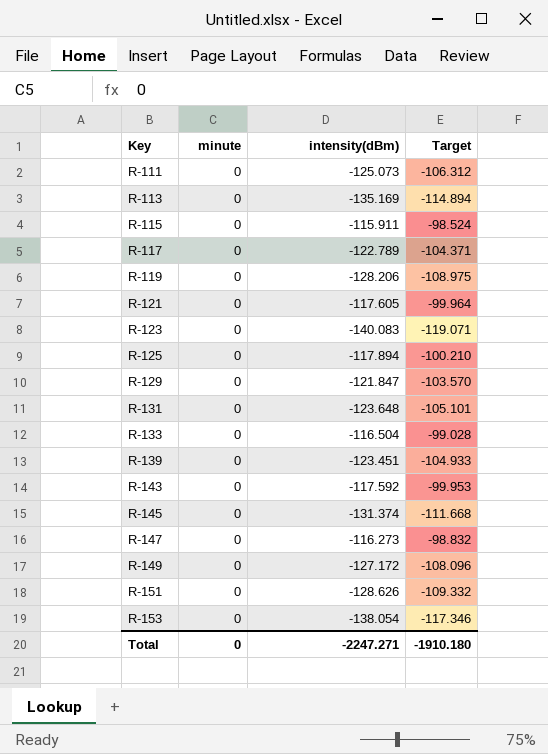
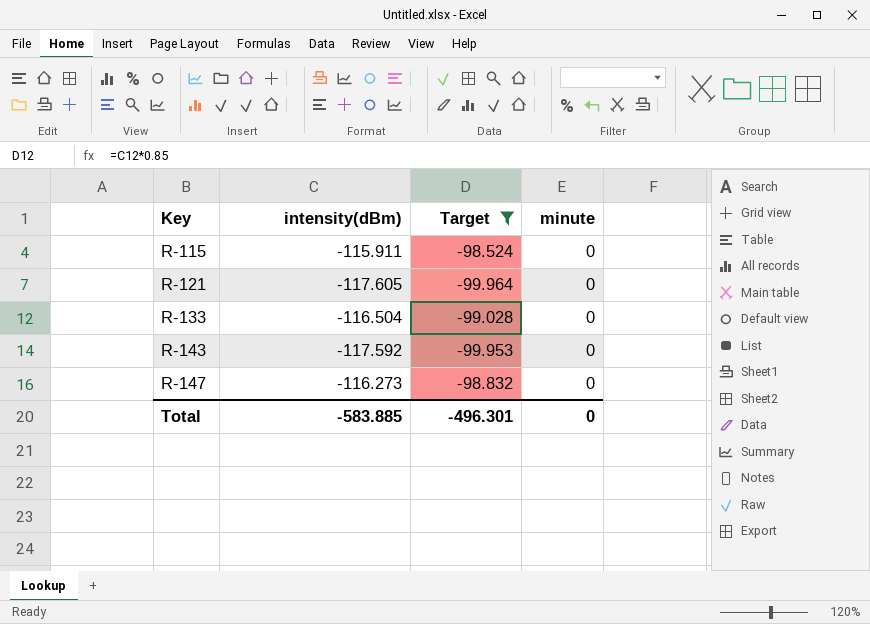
filter: none -> Target >= -99.964
column minute | position: 2 -> 4
Total | intensity(dBm): -2247.271 -> -583.885
Total | Target: -1910.180 -> -496.301

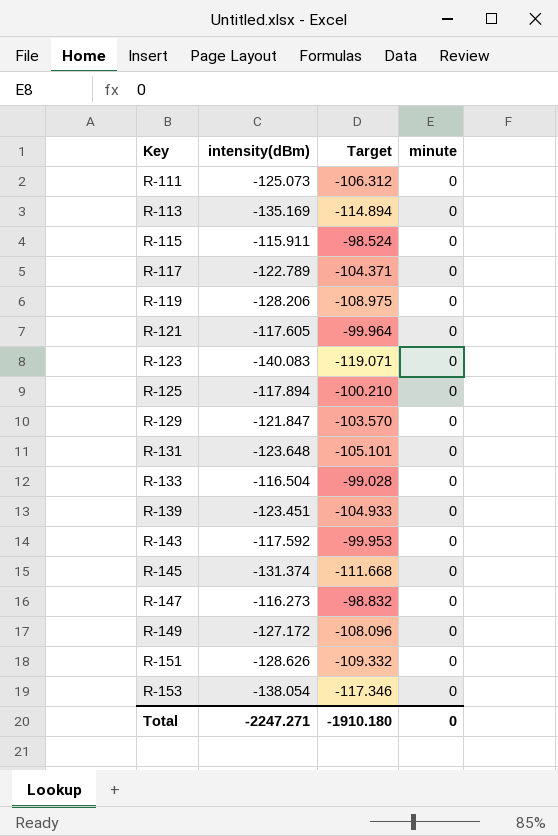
filter: Target >= -99.964 -> none
Total | intensity(dBm): -583.885 -> -2247.271
Total | Target: -496.301 -> -1910.180

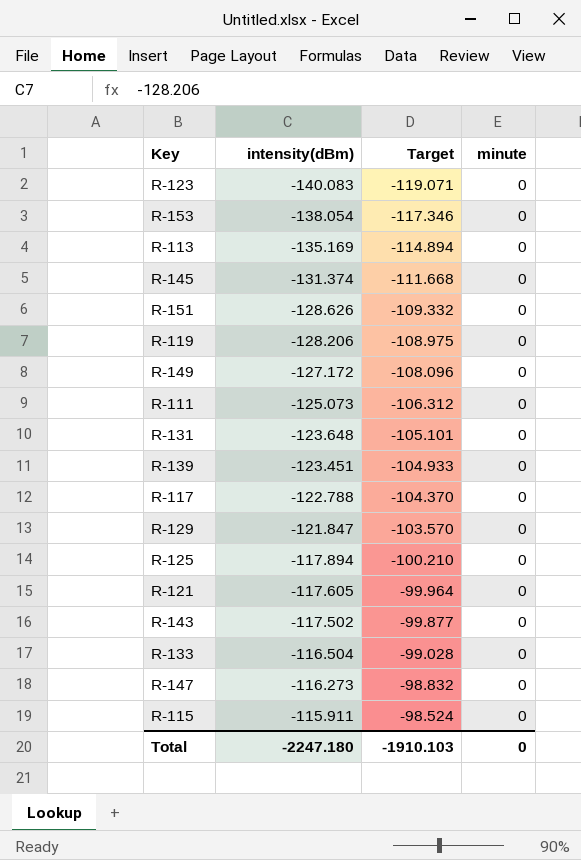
row order: Key ascending -> intensity(dBm) ascending
R-117 | intensity(dBm): -122.789 -> -122.788
R-117 | Target: -104.371 -> -104.370
R-143 | intensity(dBm): -117.592 -> -117.502
R-143 | Target: -99.953 -> -99.877
Total | intensity(dBm): -2247.271 -> -2247.180
Total | Target: -1910.180 -> -1910.103

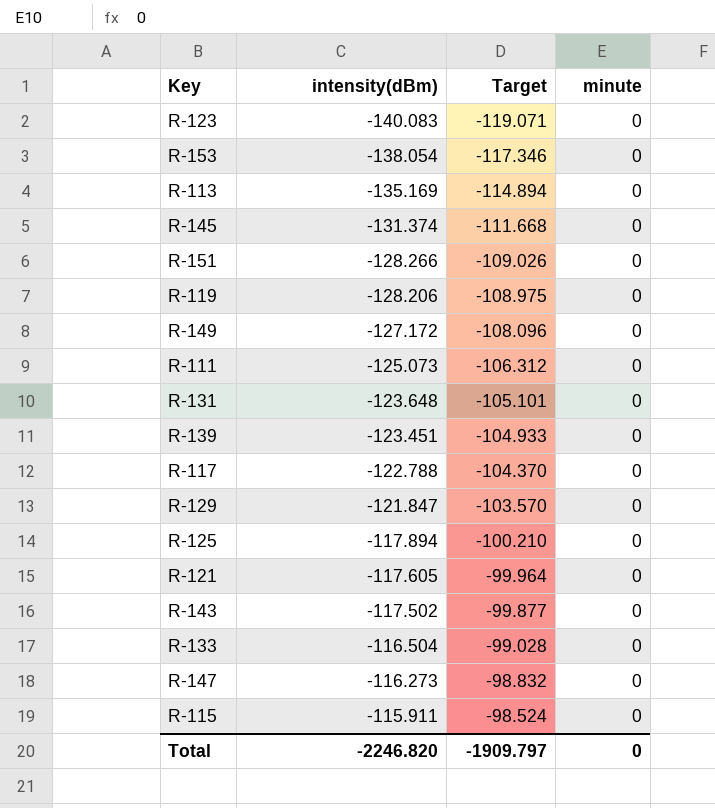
R-151 | intensity(dBm): -128.626 -> -128.266
R-151 | Target: -109.332 -> -109.026
Total | intensity(dBm): -2247.180 -> -2246.820
Total | Target: -1910.103 -> -1909.797

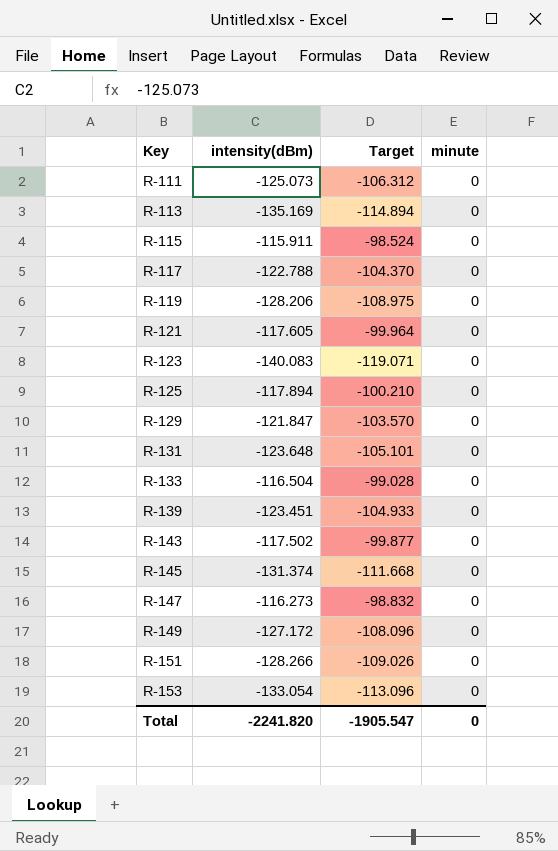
row order: intensity(dBm) ascending -> Key ascending
R-153 | intensity(dBm): -138.054 -> -133.054
R-153 | Target: -117.346 -> -113.096
Total | intensity(dBm): -2246.820 -> -2241.820
Total | Target: -1909.797 -> -1905.547

